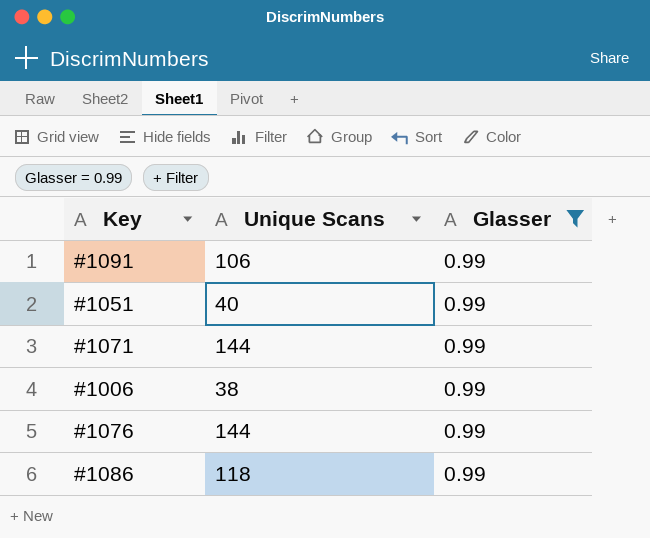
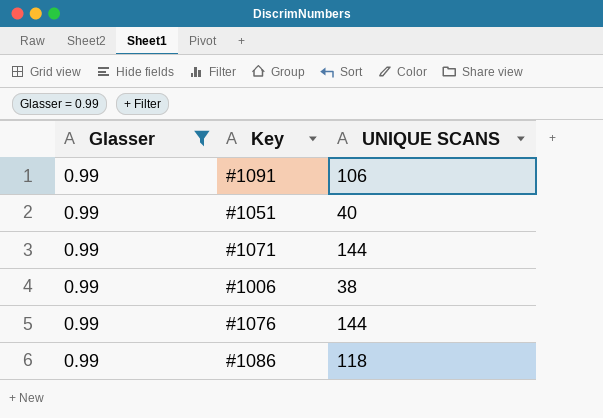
column Glasser | position: 3 -> 1
column name: Unique Scans -> UNIQUE SCANS

